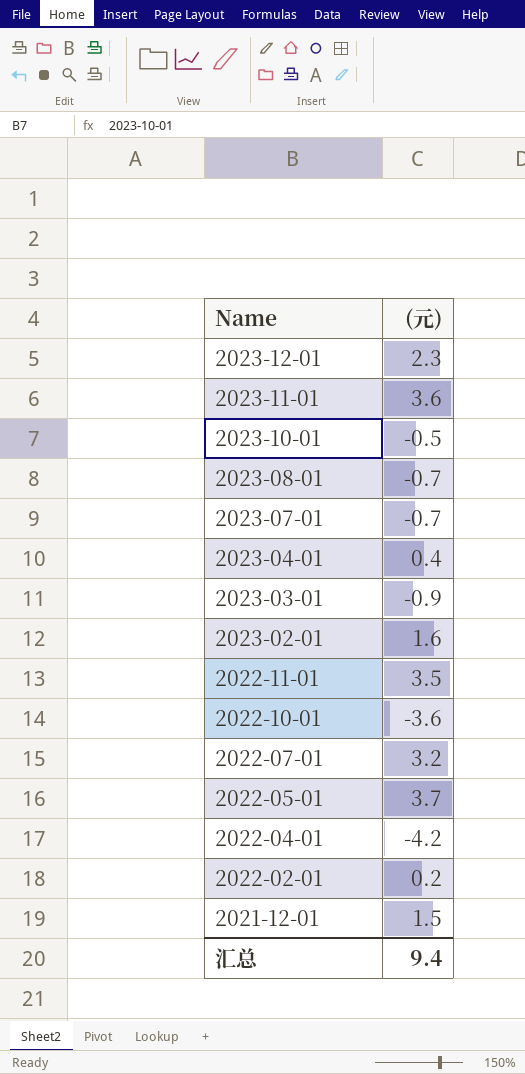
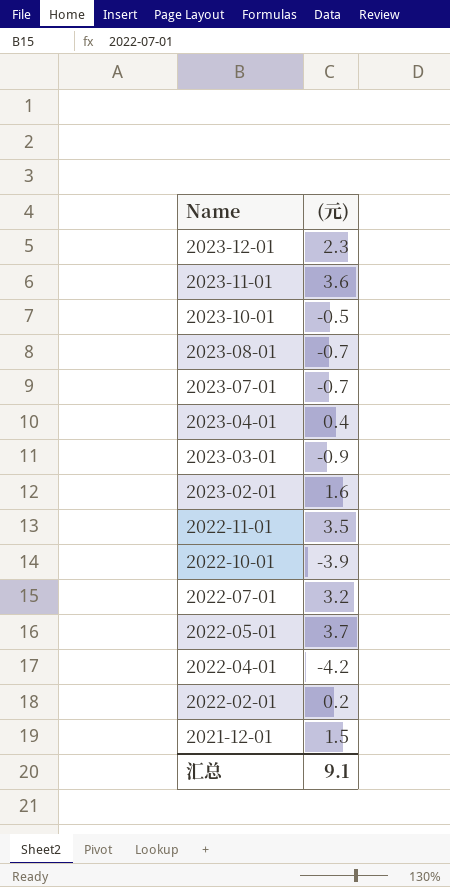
2022-10-01 | (元): -3.6 -> -3.9
汇总 | (元): 9.4 -> 9.1

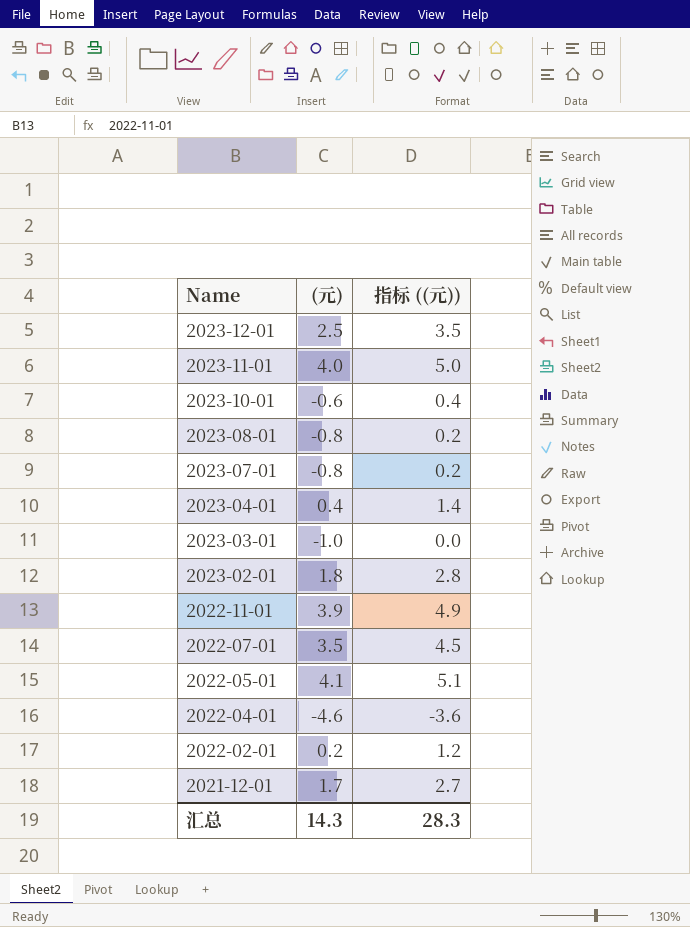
column 指标 ((元)) | formula: none -> [(元)] + 1
row 2022-10-01: -3.9 -> none
2023-12-01 | (元): 2.3 -> 2.5
2023-11-01 | (元): 3.6 -> 4.0
2023-10-01 | (元): -0.5 -> -0.6
2023-08-01 | (元): -0.7 -> -0.8
2023-07-01 | (元): -0.7 -> -0.8
2023-03-01 | (元): -0.9 -> -1.0
2023-02-01 | (元): 1.6 -> 1.8
2022-11-01 | (元): 3.5 -> 3.9
2022-07-01 | (元): 3.2 -> 3.5
2022-05-01 | (元): 3.7 -> 4.1
2022-04-01 | (元): -4.2 -> -4.6
2021-12-01 | (元): 1.5 -> 1.7
汇总 | (元): 9.1 -> 14.3

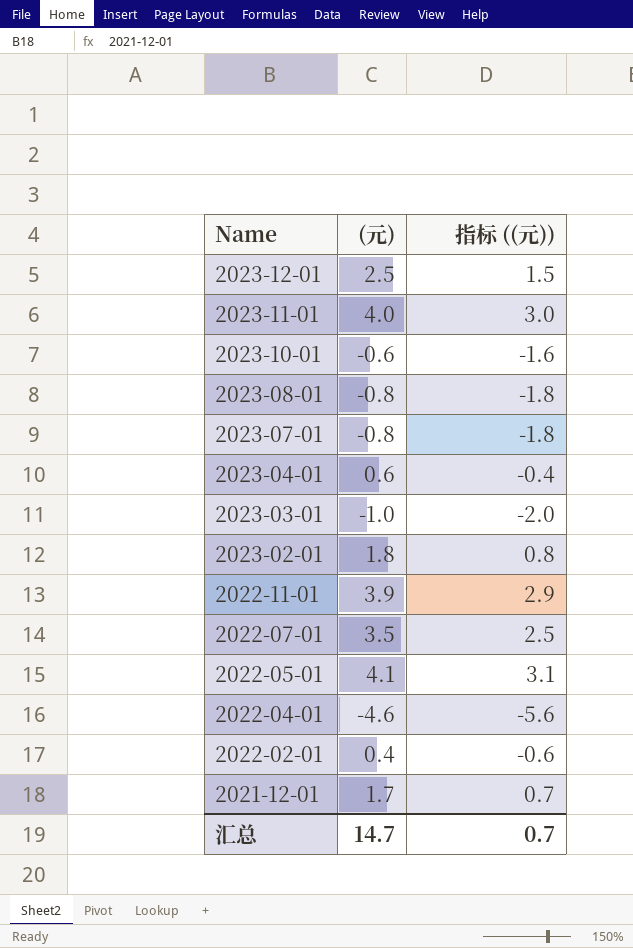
column 指标 ((元)) | formula: [(元)] + 1 -> [(元)] - 1
2023-04-01 | (元): 0.4 -> 0.6
2022-02-01 | (元): 0.2 -> 0.4
汇总 | (元): 14.3 -> 14.7
汇总 | 指标 ((元)): 28.3 -> 0.7

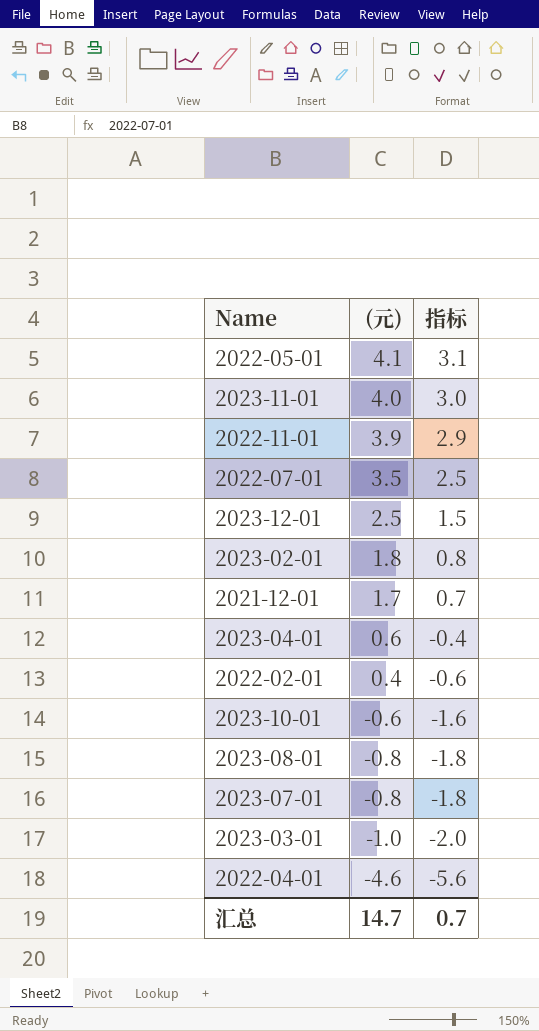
row order: Name descending -> (元) descending
column name: 指标 ((元)) -> 指标

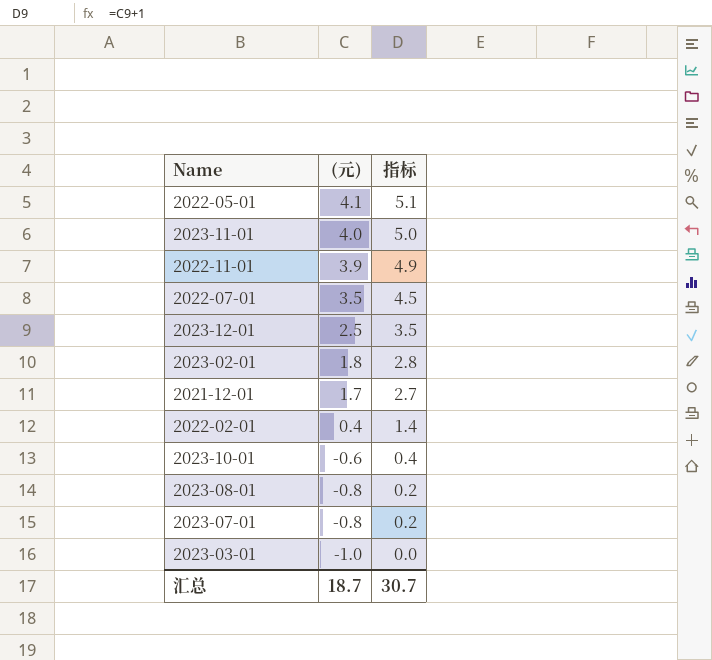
column 指标 | formula: [(元)] - 1 -> [(元)] + 1
row 2023-04-01: 0.6 | -0.4 -> none
row 2022-04-01: -4.6 | -5.6 -> none
汇总 | (元): 14.7 -> 18.7
汇总 | 指标: 0.7 -> 30.7

